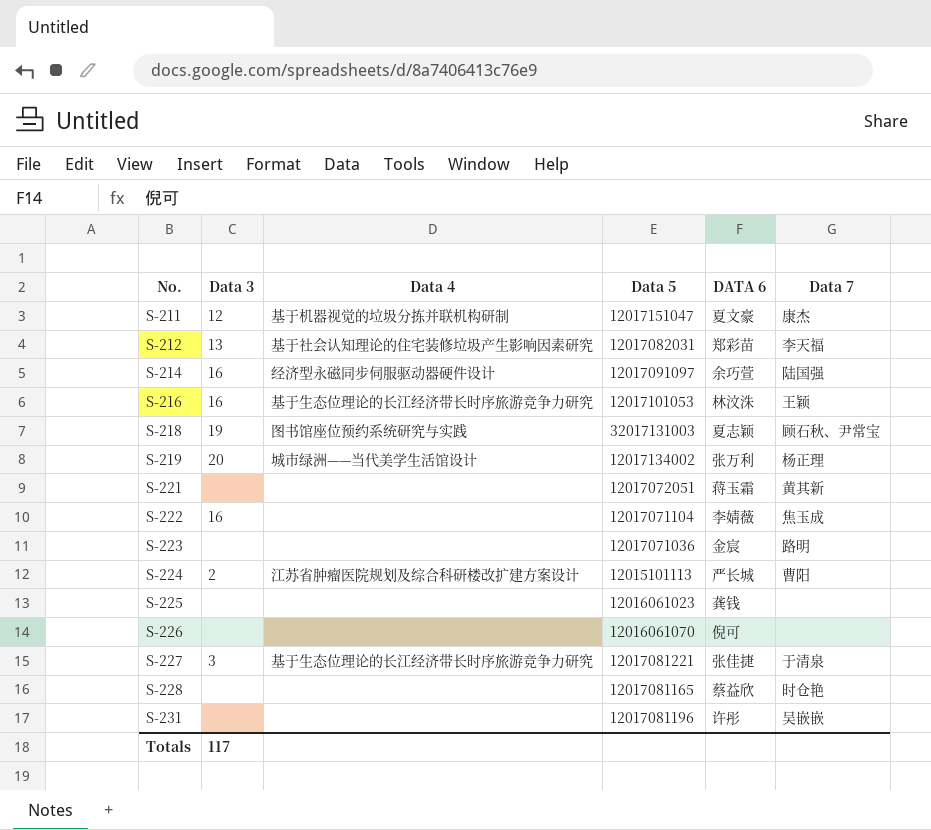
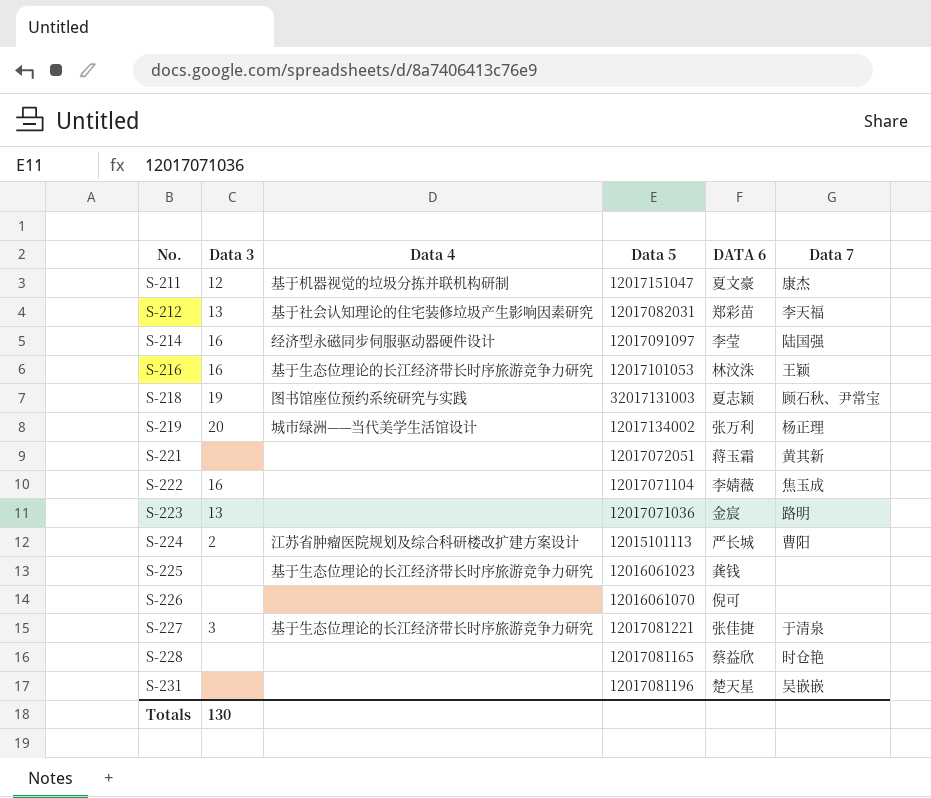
S-214 | DATA 6: 余巧萱 -> 李莹
S-223 | Data 3: none -> 13
S-225 | Data 4: none -> 基于生态位理论的长江经济带长时序旅游竞争力研究
S-231 | DATA 6: 许彤 -> 楚天星
Totals | Data 3: 117 -> 130

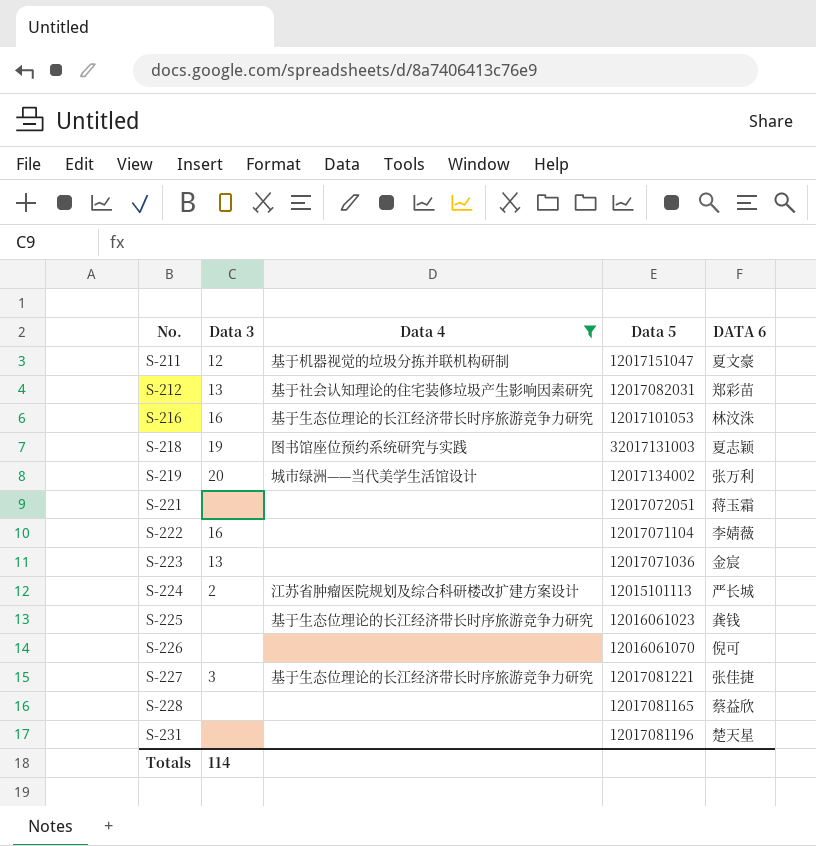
filter: none -> Data 4 != 经济型永磁同步伺服驱动器硬件设计
column Data 7 | position: 6 -> none
Totals | Data 3: 130 -> 114

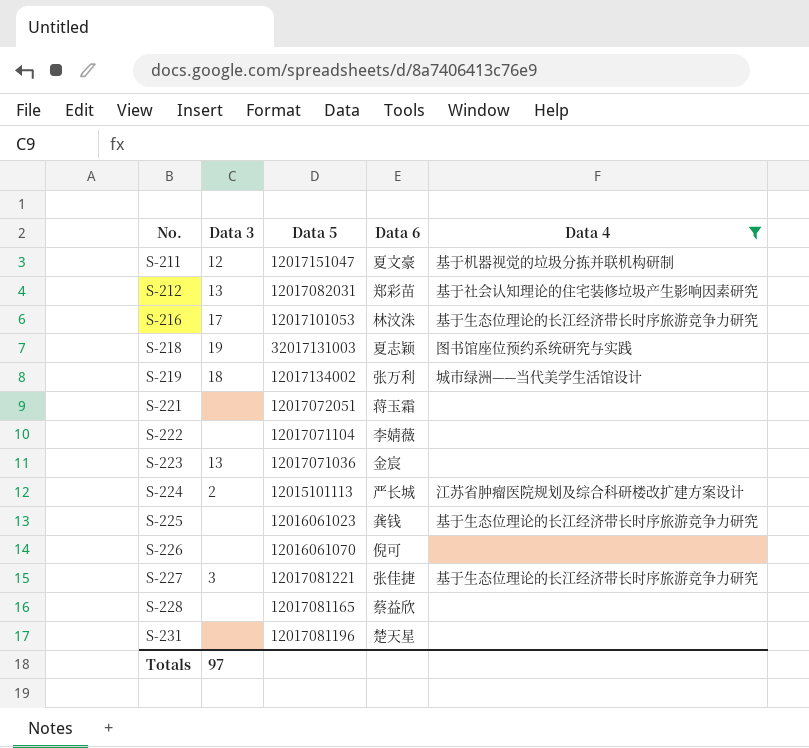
column name: DATA 6 -> Data 6
column Data 4 | position: 3 -> 5
S-216 | Data 3: 16 -> 17
S-219 | Data 3: 20 -> 18
S-222 | Data 3: 16 -> none
Totals | Data 3: 114 -> 97

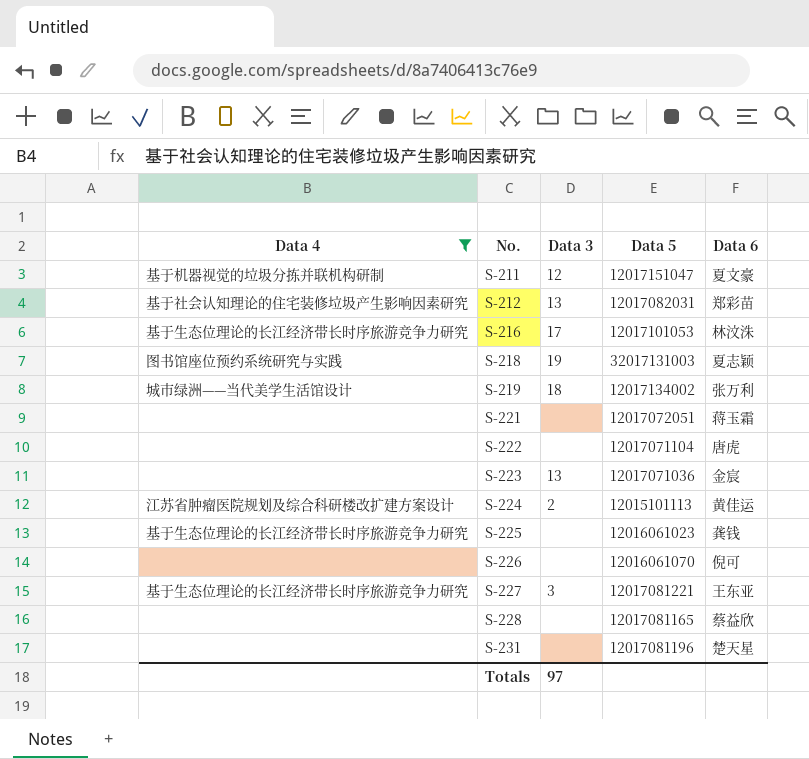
column Data 4 | position: 5 -> 1
S-222 | Data 6: 李婧薇 -> 唐虎
S-224 | Data 6: 严长城 -> 黄佳运
S-227 | Data 6: 张佳捷 -> 王东亚

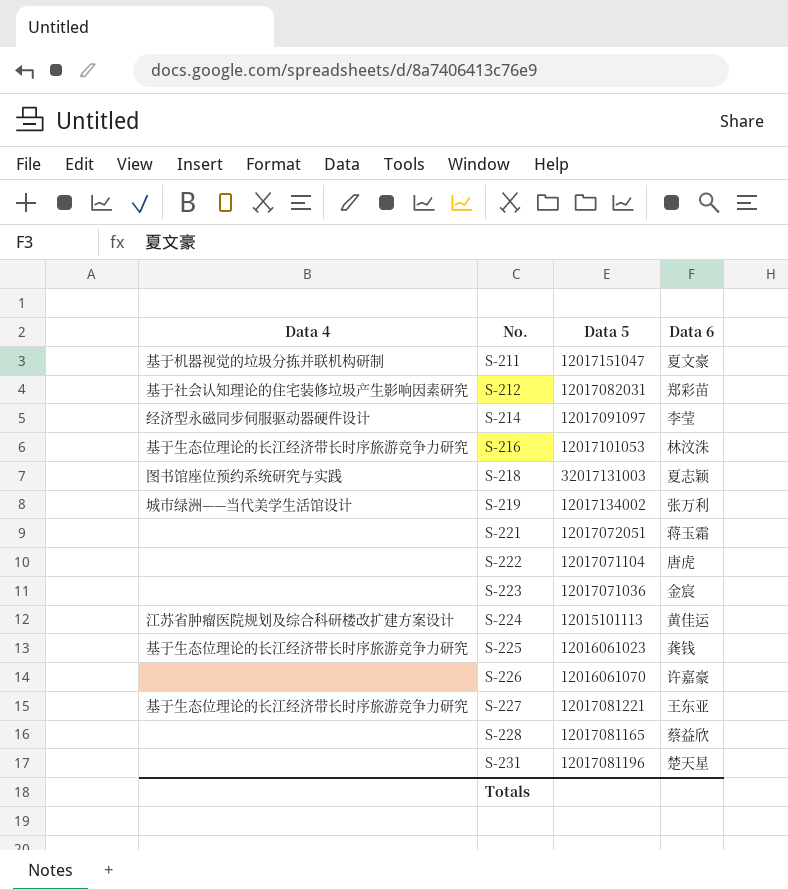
filter: Data 4 != 经济型永磁同步伺服驱动器硬件设计 -> none
column Data 3 | position: 3 -> none
S-226 | Data 6: 倪可 -> 许嘉豪

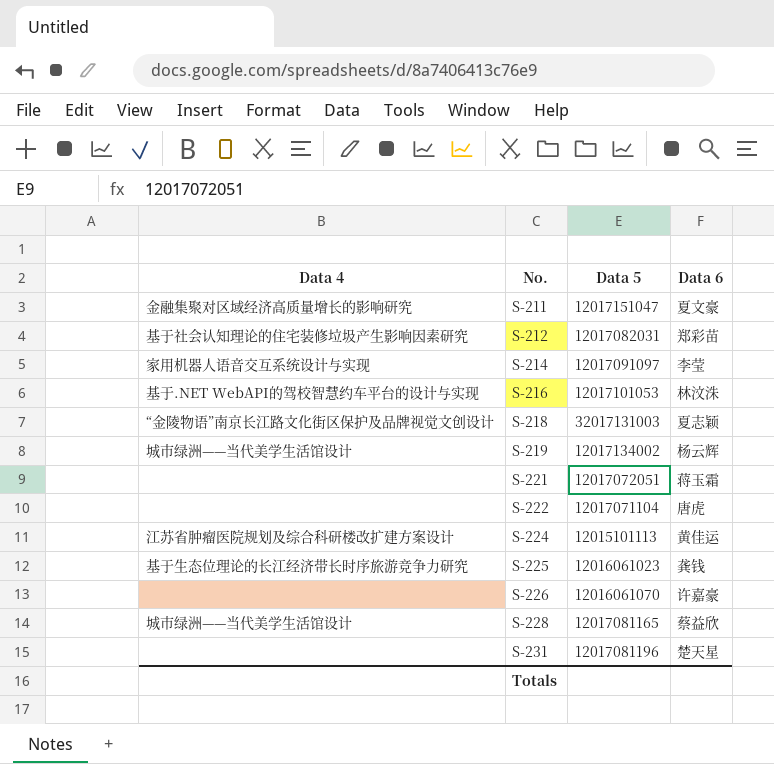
row S-223: none | 12017071036 | 金宸 -> none
row S-227: 基于生态位理论的长江经济带长时序旅游竞争力研究 | 12017081221 | 王东亚 -> none
S-211 | Data 4: 基于机器视觉的垃圾分拣并联机构研制 -> 金融集聚对区域经济高质量增长的影响研究
S-214 | Data 4: 经济型永磁同步伺服驱动器硬件设计 -> 家用机器人语音交互系统设计与实现
S-216 | Data 4: 基于生态位理论的长江经济带长时序旅游竞争力研究 -> 基于.NET WebAPI的驾校智慧约车平台的设计与实现
S-218 | Data 4: 图书馆座位预约系统研究与实践 -> “金陵物语”南京长江路文化街区保护及品牌视觉文创设计
S-219 | Data 6: 张万利 -> 杨云辉
S-228 | Data 4: none -> 城市绿洲——当代美学生活馆设计

